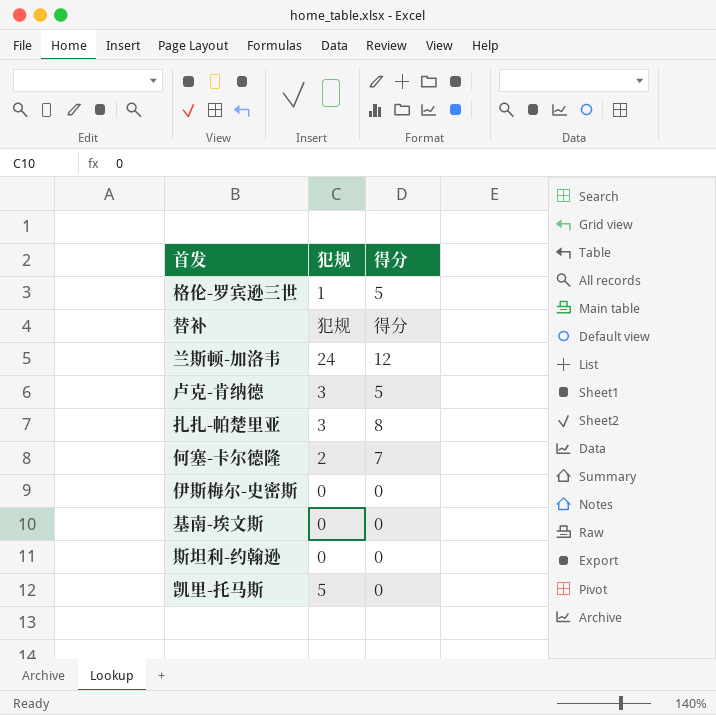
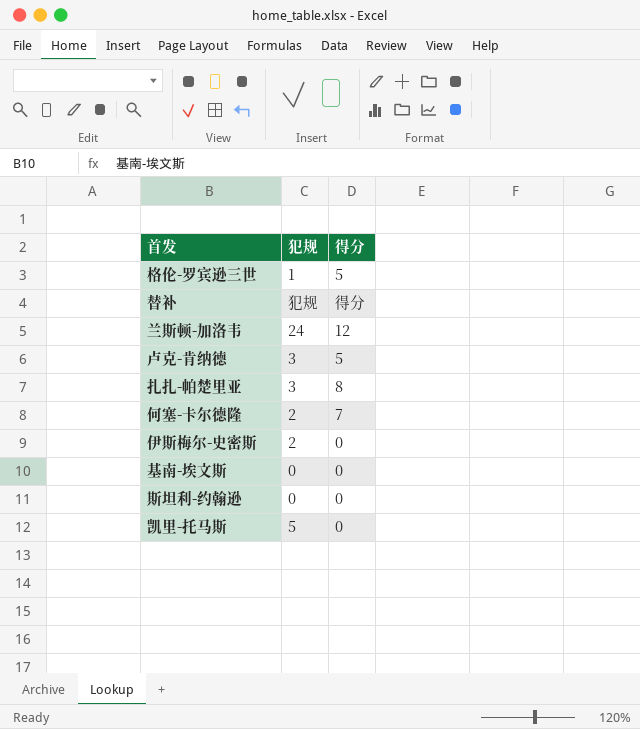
伊斯梅尔-史密斯 | 犯规: 0 -> 2

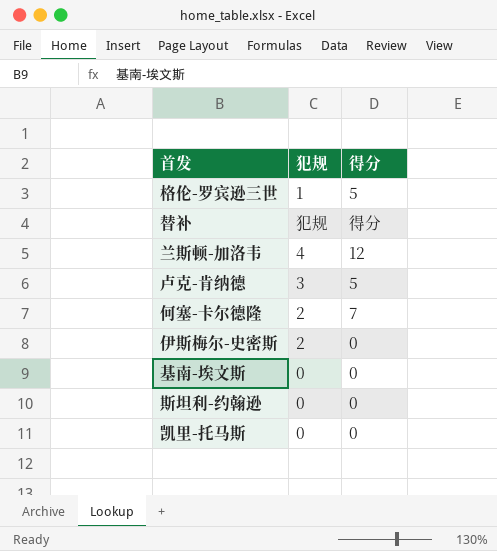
row 扎扎-帕楚里亚: 3 | 8 -> none
兰斯顿-加洛韦 | 犯规: 24 -> 4
凯里-托马斯 | 犯规: 5 -> 0

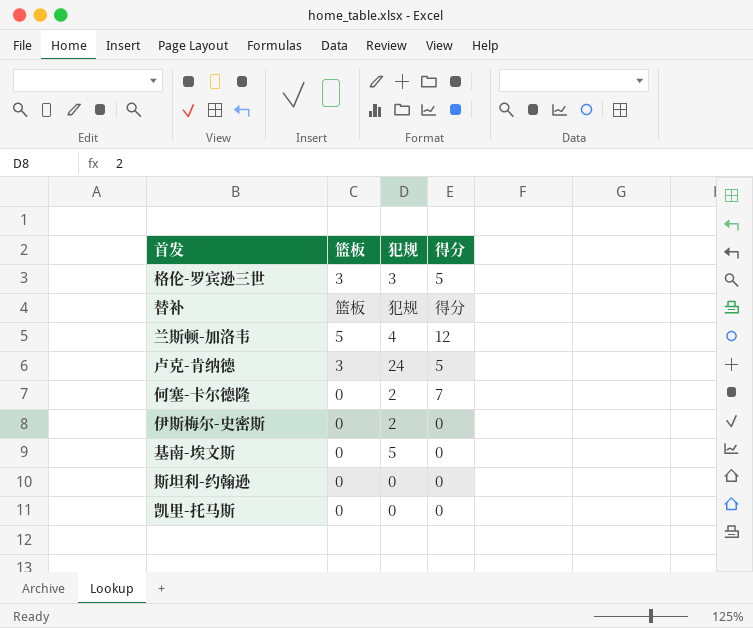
column 篮板 | position: none -> 2
格伦-罗宾逊三世 | 犯规: 1 -> 3
卢克-肯纳德 | 犯规: 3 -> 24
基南-埃文斯 | 犯规: 0 -> 5

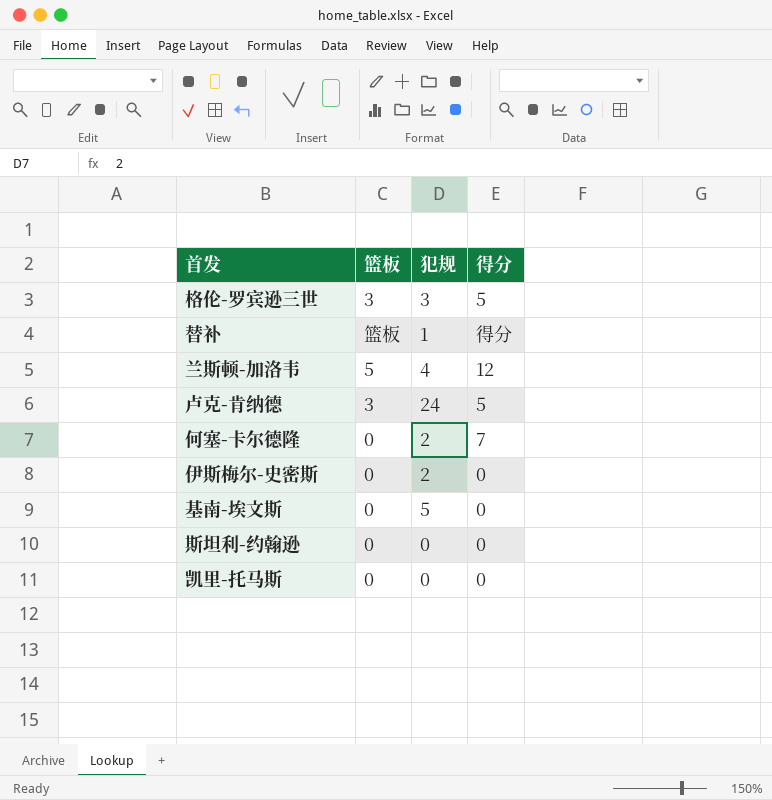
替补 | 犯规: 犯规 -> 1

